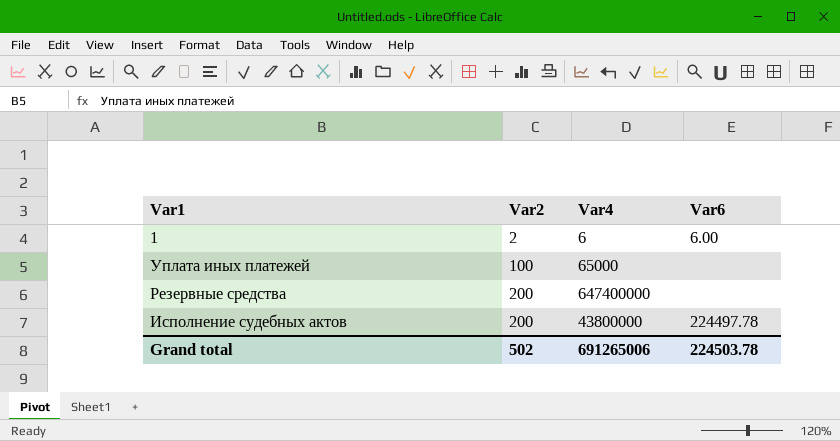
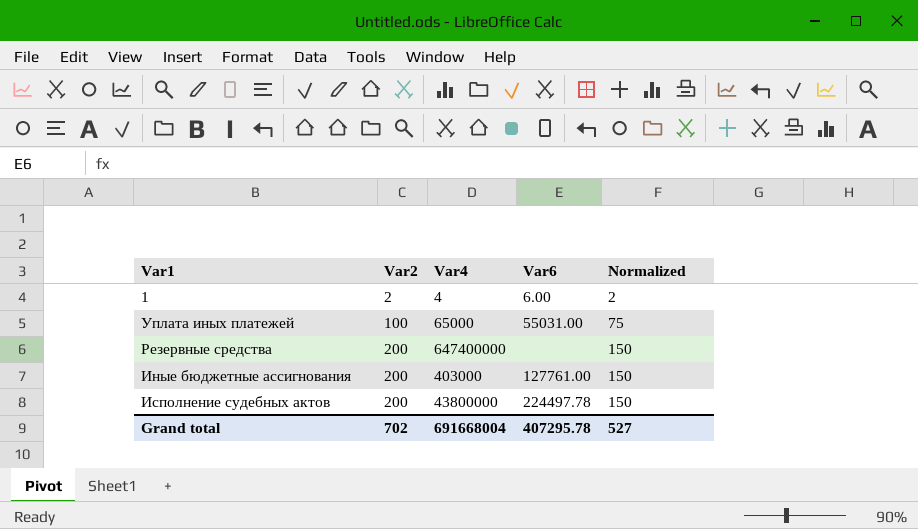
column Normalized | formula: none -> [Var2] * 0.75
1 | Var4: 6 -> 4
Уплата иных платежей | Var6: none -> 55031.00
row Иные бюджетные ассигнования: none -> 200 | 403000 | 127761.00 | 150
Grand total | Var2: 502 -> 702
Grand total | Var4: 691265006 -> 691668004
Grand total | Var6: 224503.78 -> 407295.78

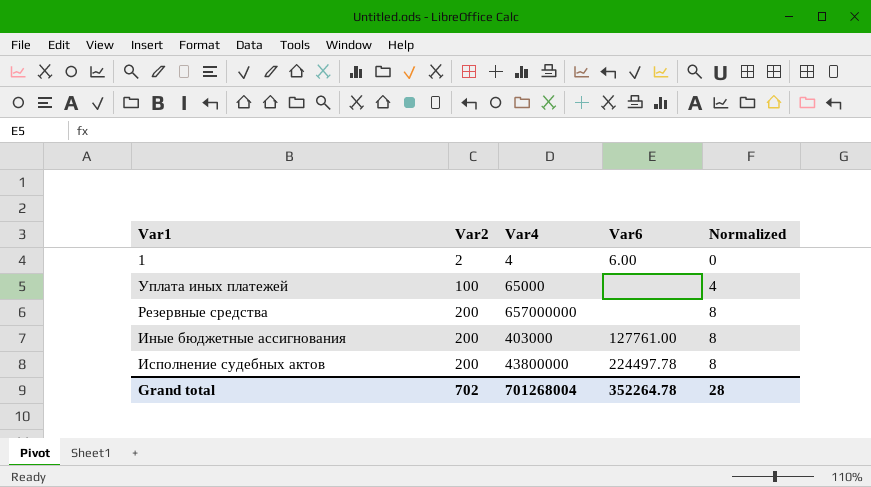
column Normalized | formula: [Var2] * 0.75 -> [Var2] * 0.04
Уплата иных платежей | Var6: 55031.00 -> none
Резервные средства | Var4: 647400000 -> 657000000
Grand total | Var4: 691668004 -> 701268004
Grand total | Var6: 407295.78 -> 352264.78
Grand total | Normalized: 527 -> 28

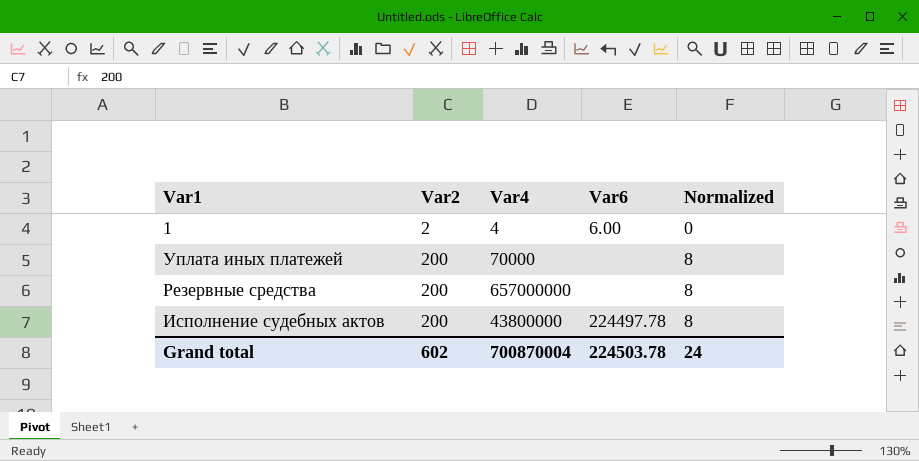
row Иные бюджетные ассигнования: 200 | 403000 | 127761.00 | 8 -> none
Уплата иных платежей | Var2: 100 -> 200
Уплата иных платежей | Var4: 65000 -> 70000
Уплата иных платежей | Normalized: 4 -> 8
Grand total | Var2: 702 -> 602
Grand total | Var4: 701268004 -> 700870004
Grand total | Var6: 352264.78 -> 224503.78
Grand total | Normalized: 28 -> 24

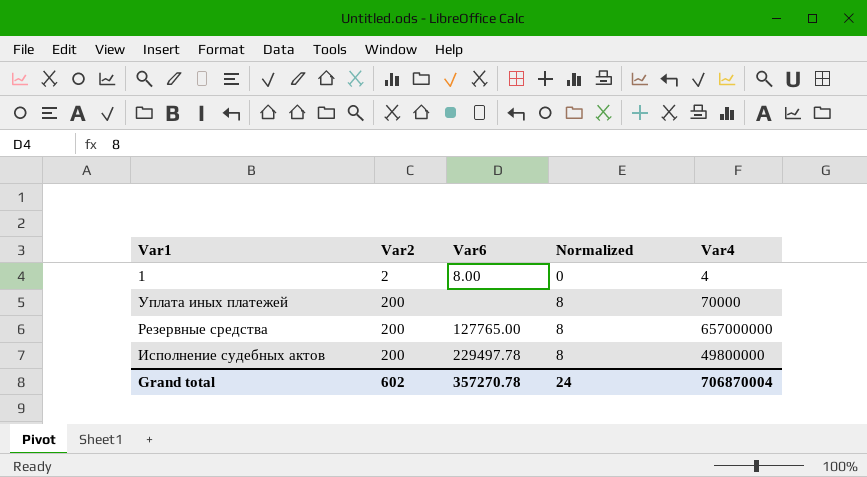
column Var4 | position: 3 -> 5
1 | Var6: 6.00 -> 8.00
Резервные средства | Var6: none -> 127765.00
Исполнение судебных актов | Var6: 224497.78 -> 229497.78
Исполнение судебных актов | Var4: 43800000 -> 49800000
Grand total | Var6: 224503.78 -> 357270.78
Grand total | Var4: 700870004 -> 706870004

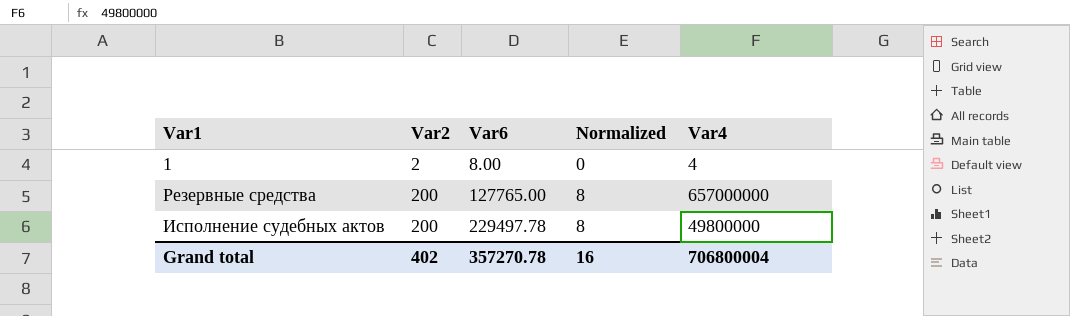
row Уплата иных платежей: 200 | none | 8 | 70000 -> none
Grand total | Var2: 602 -> 402
Grand total | Normalized: 24 -> 16
Grand total | Var4: 706870004 -> 706800004

